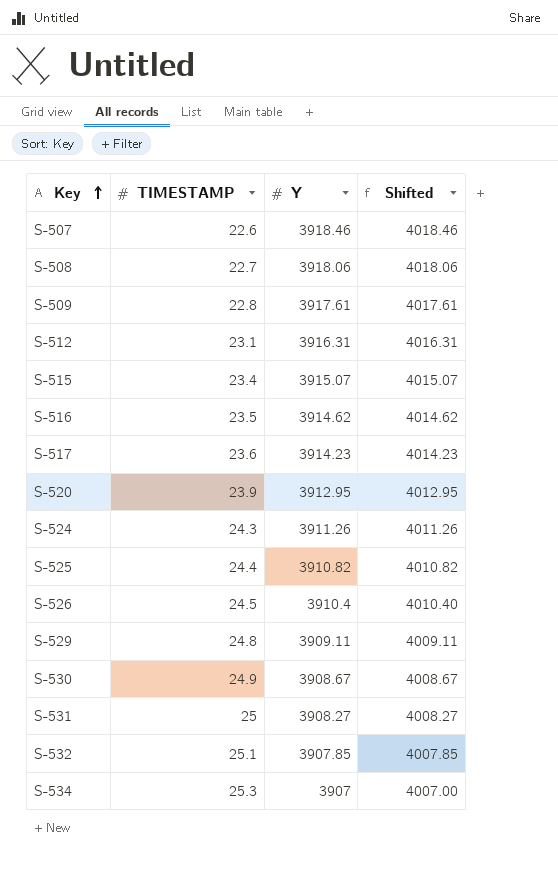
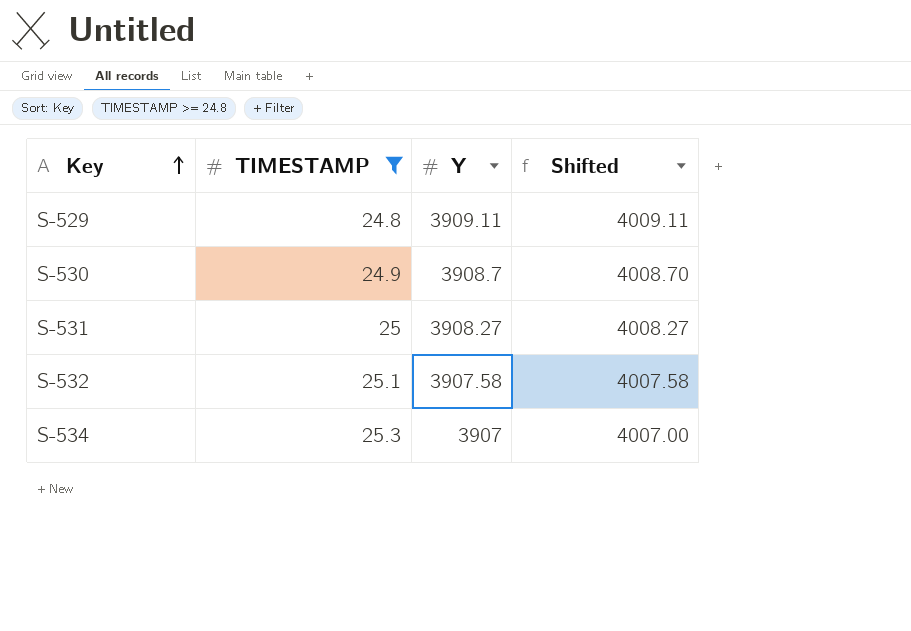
filter: none -> TIMESTAMP >= 24.8
S-530 | Y: 3908.67 -> 3908.7
S-530 | Shifted: 4008.67 -> 4008.70
S-532 | Y: 3907.85 -> 3907.58
S-532 | Shifted: 4007.85 -> 4007.58

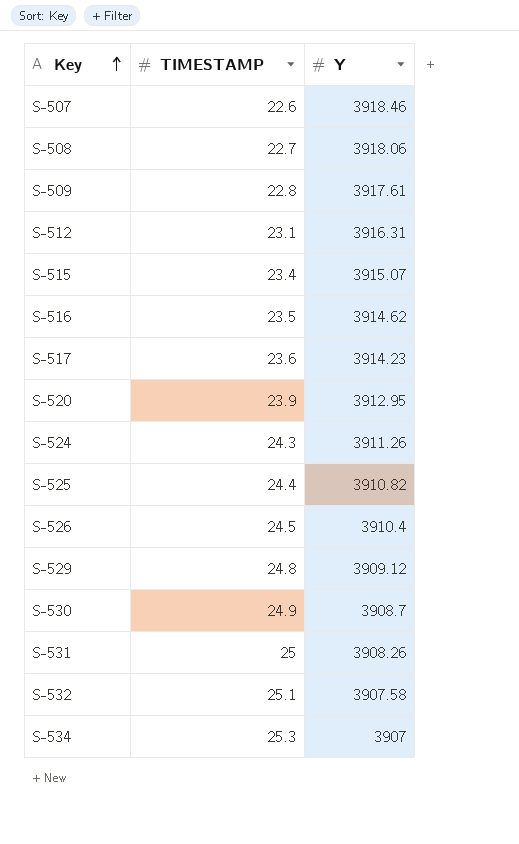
filter: TIMESTAMP >= 24.8 -> none
column Shifted | formula: [Y] + 100 -> none
S-529 | Y: 3909.11 -> 3909.12
S-531 | Y: 3908.27 -> 3908.26

